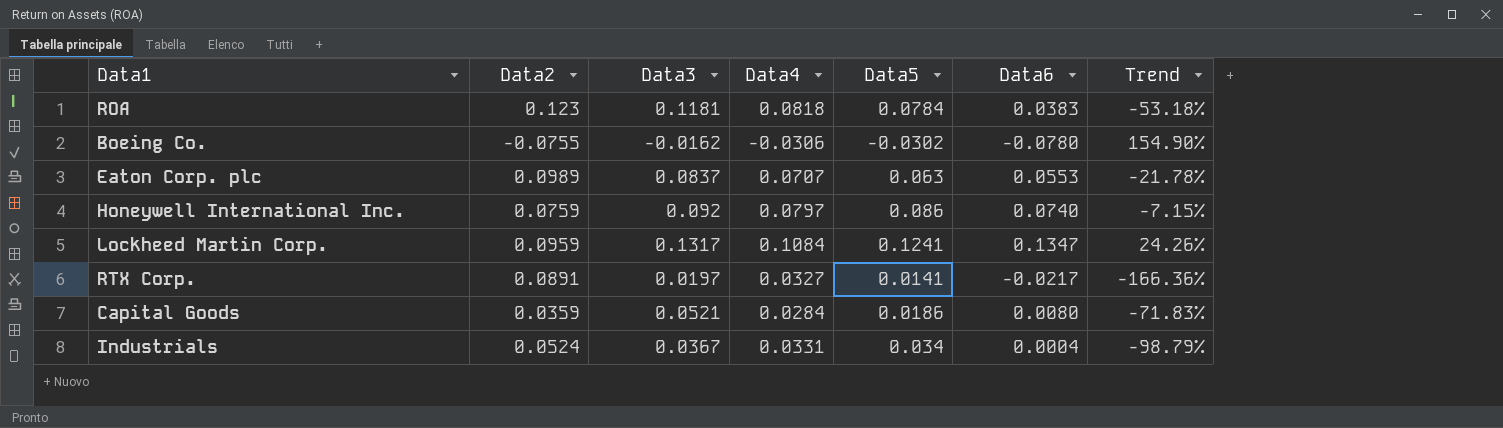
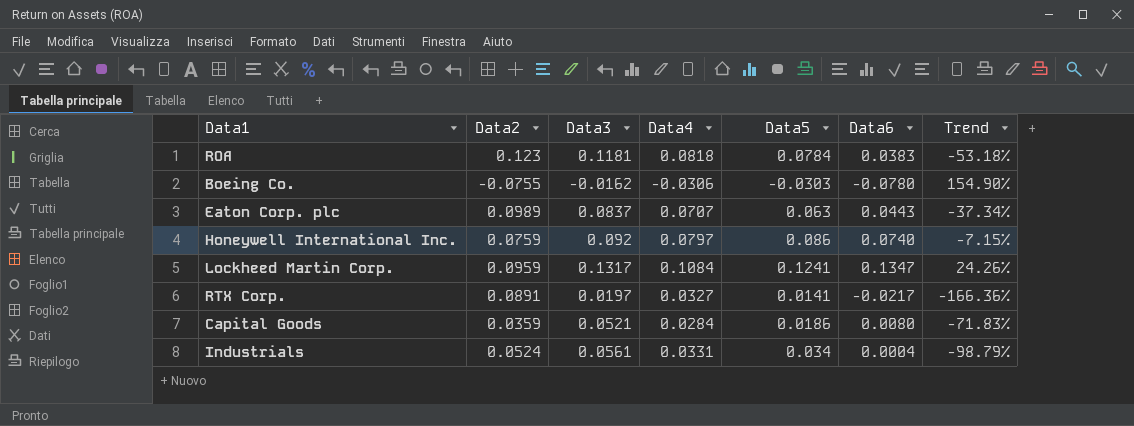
Boeing Co. | Data5: -0.0302 -> -0.0303
Eaton Corp. plc | Data6: 0.0553 -> 0.0443
Eaton Corp. plc | Trend: -21.78% -> -37.34%
Industrials | Data3: 0.0367 -> 0.0561

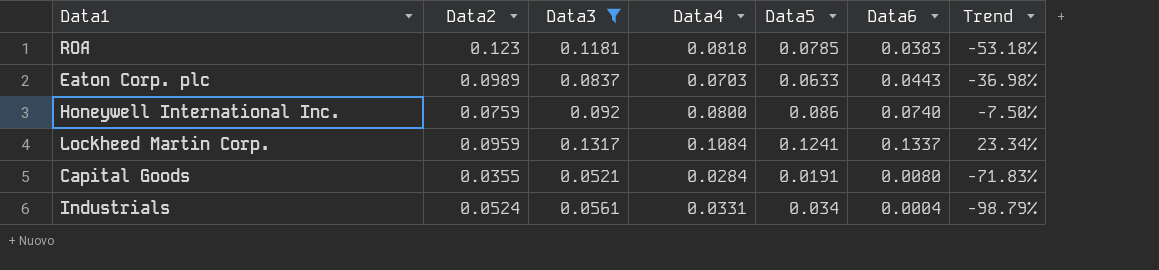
filter: none -> Data3 >= 0.0521
ROA | Data5: 0.0784 -> 0.0785
Eaton Corp. plc | Data4: 0.0707 -> 0.0703
Eaton Corp. plc | Data5: 0.063 -> 0.0633
Eaton Corp. plc | Trend: -37.34% -> -36.98%
Honeywell International Inc. | Data4: 0.0797 -> 0.0800
Honeywell International Inc. | Trend: -7.15% -> -7.50%
Lockheed Martin Corp. | Data6: 0.1347 -> 0.1337
Lockheed Martin Corp. | Trend: 24.26% -> 23.34%
Capital Goods | Data2: 0.0359 -> 0.0355
Capital Goods | Data5: 0.0186 -> 0.0191

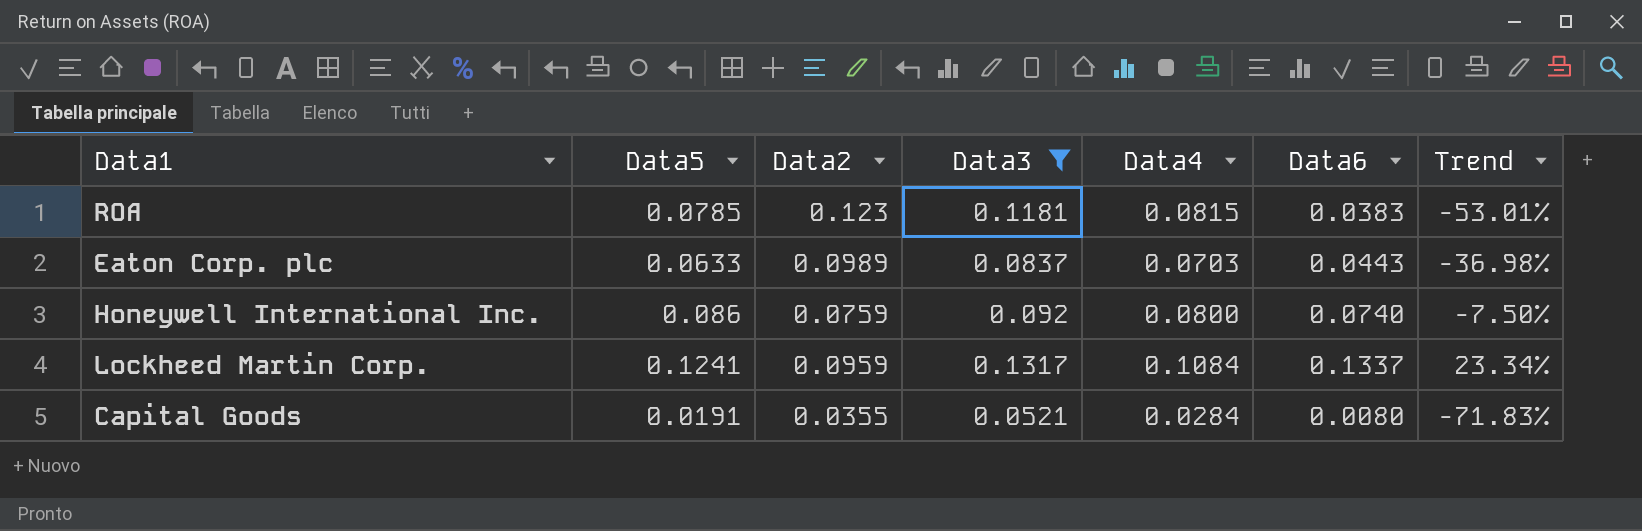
column Data5 | position: 5 -> 2
row Industrials: 0.0524 | 0.0561 | 0.0331 | 0.034 | 0.0004 | -98.79% -> none
ROA | Data4: 0.0818 -> 0.0815
ROA | Trend: -53.18% -> -53.01%

